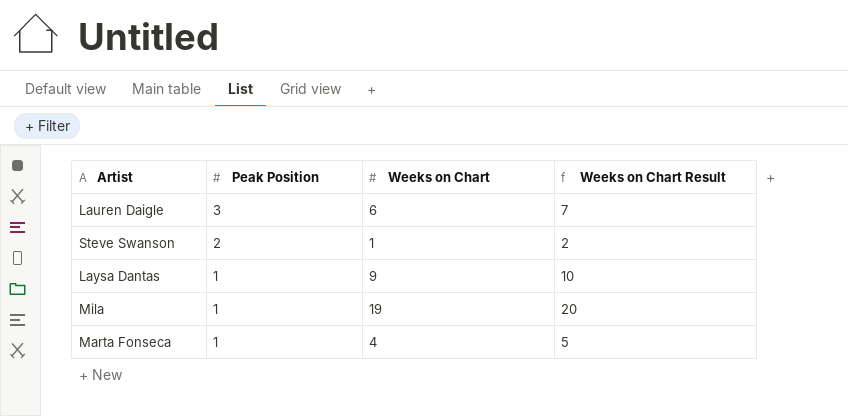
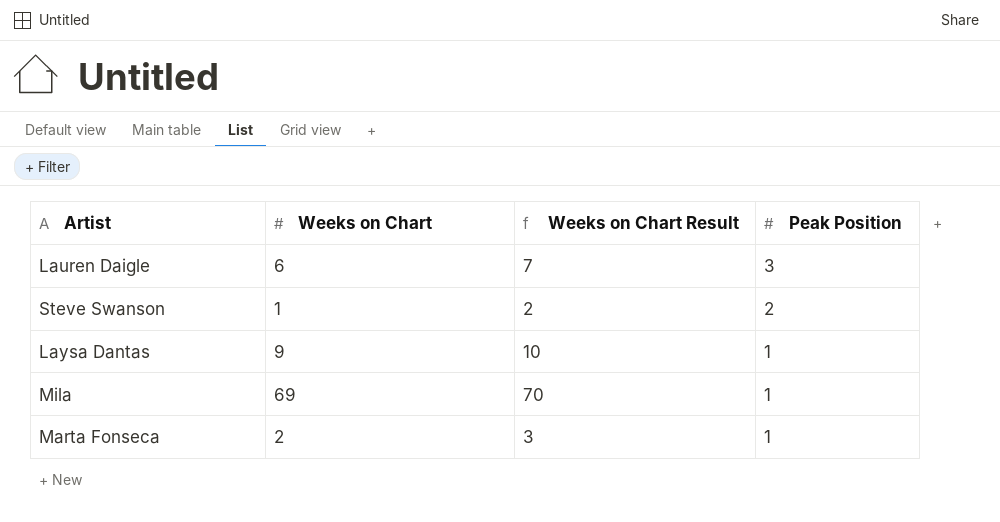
column Peak Position | position: 2 -> 4
Mila | Weeks on Chart: 19 -> 69
Mila | Weeks on Chart Result: 20 -> 70
Marta Fonseca | Weeks on Chart: 4 -> 2
Marta Fonseca | Weeks on Chart Result: 5 -> 3

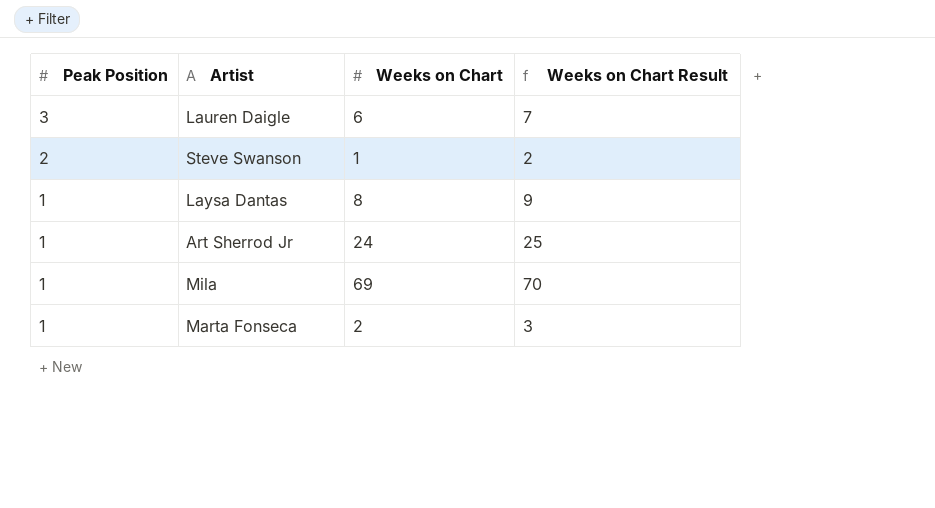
column Peak Position | position: 4 -> 1
Laysa Dantas | Weeks on Chart: 9 -> 8
Laysa Dantas | Weeks on Chart Result: 10 -> 9
row Art Sherrod Jr: none -> 1 | 24 | 25

